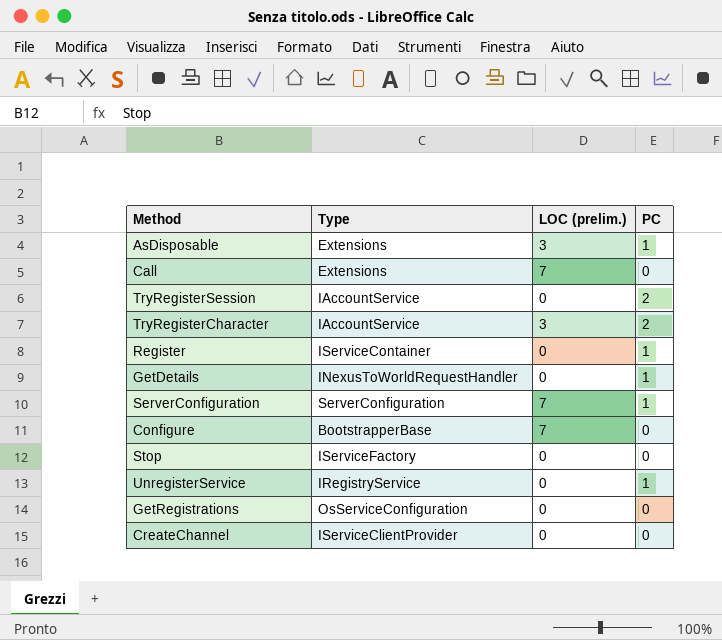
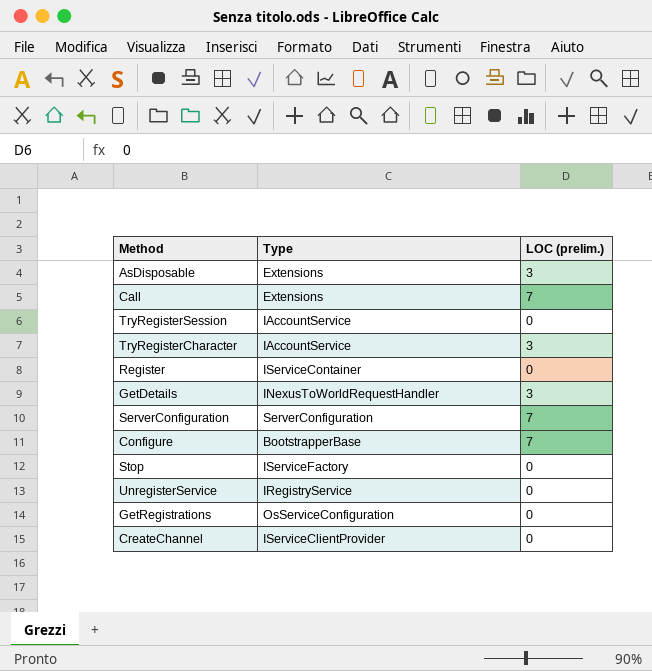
column PC | position: 4 -> none
GetDetails | LOC (prelim.): 0 -> 3

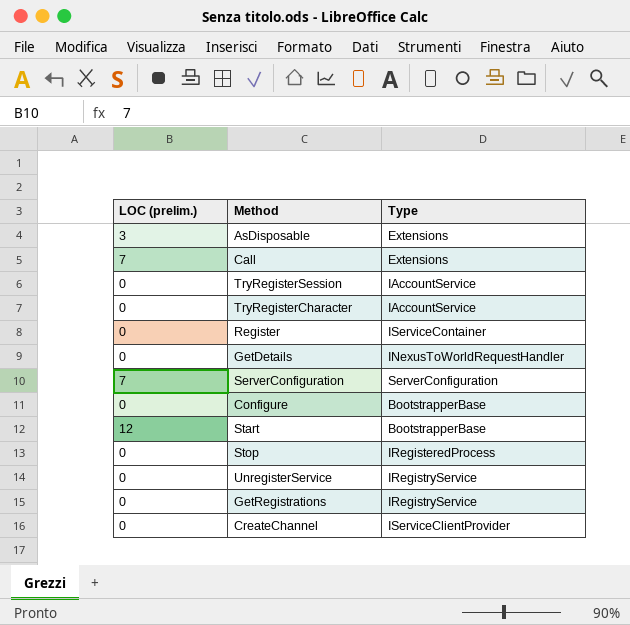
column LOC (prelim.) | position: 3 -> 1
TryRegisterCharacter | LOC (prelim.): 3 -> 0
GetDetails | LOC (prelim.): 3 -> 0
Configure | LOC (prelim.): 7 -> 0
row Start: none -> 12 | BootstrapperBase
Stop | Type: IServiceFactory -> IRegisteredProcess
GetRegistrations | Type: OsServiceConfiguration -> IRegistryService

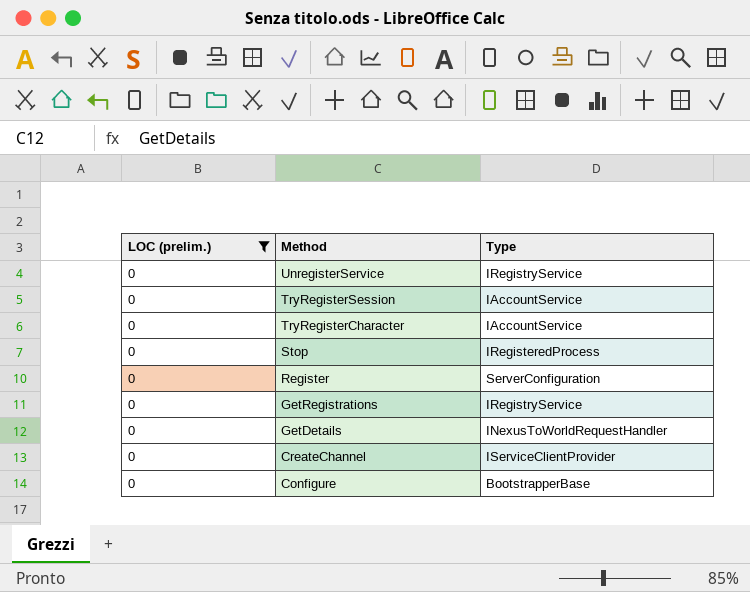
filter: none -> LOC (prelim.) = 0
row order: none -> Method descending
Register | Type: IServiceContainer -> ServerConfiguration

